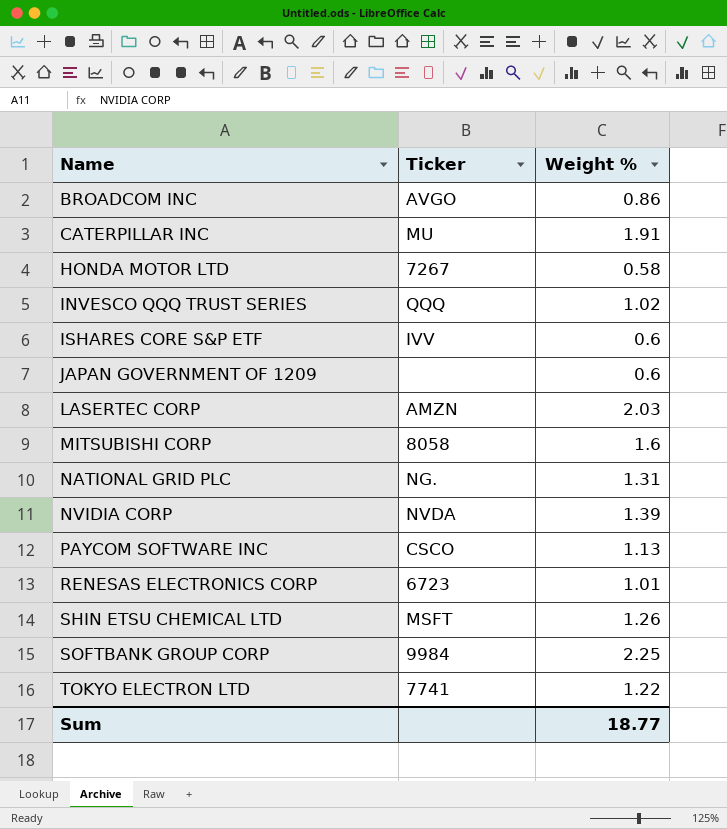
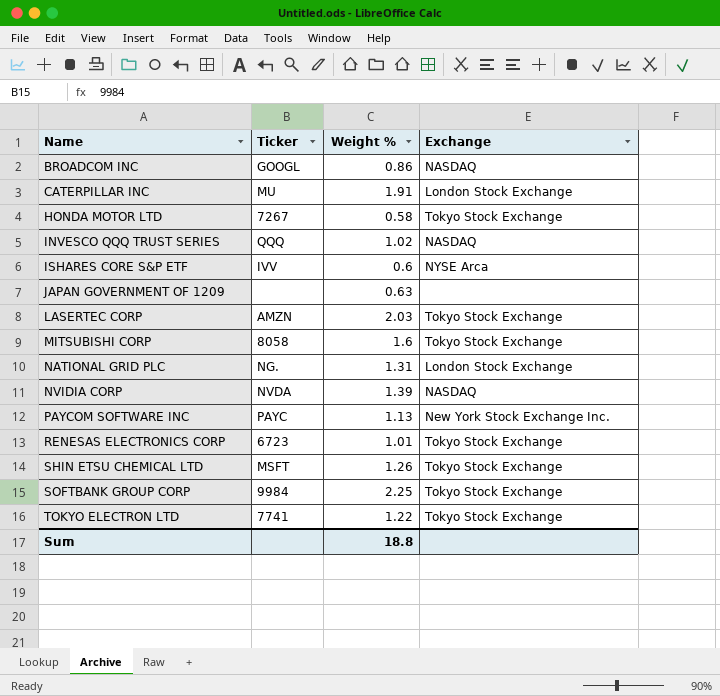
column Exchange | position: none -> 4
BROADCOM INC | Ticker: AVGO -> GOOGL
JAPAN GOVERNMENT OF 1209 | Weight %: 0.6 -> 0.63
PAYCOM SOFTWARE INC | Ticker: CSCO -> PAYC
Sum | Weight %: 18.77 -> 18.8

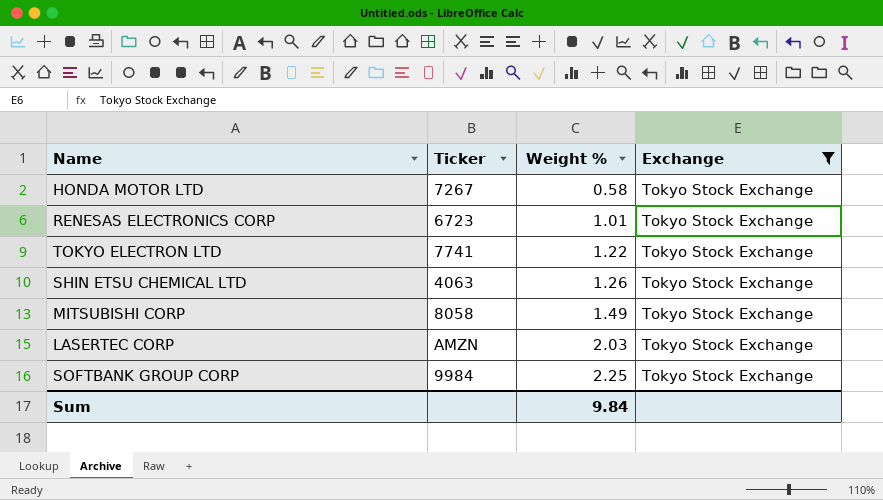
filter: none -> Exchange = Tokyo Stock Exchange
row order: Name ascending -> Weight % ascending
SHIN ETSU CHEMICAL LTD | Ticker: MSFT -> 4063
MITSUBISHI CORP | Weight %: 1.6 -> 1.49
Sum | Weight %: 18.8 -> 9.84

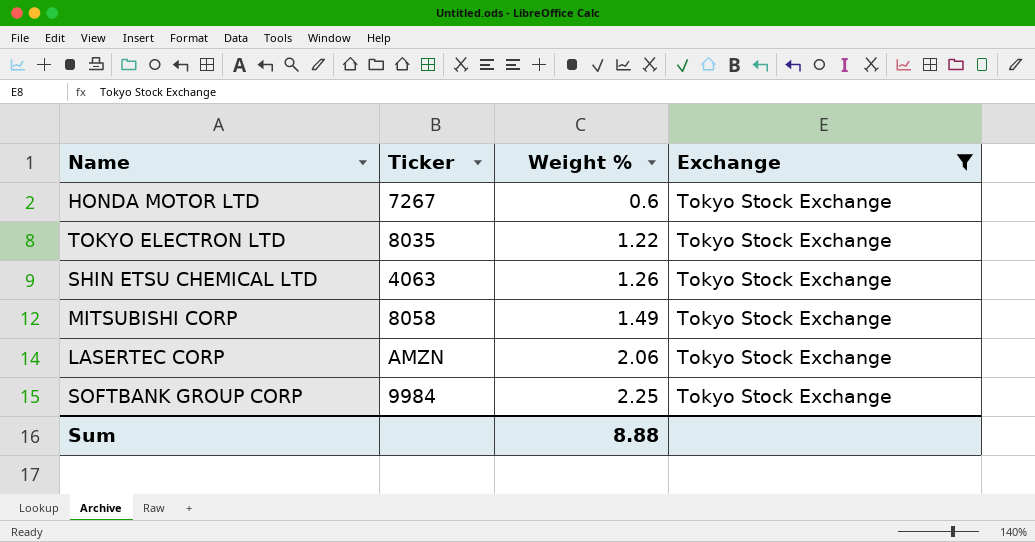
row RENESAS ELECTRONICS CORP: 6723 | 1.01 | Tokyo Stock Exchange -> none
HONDA MOTOR LTD | Weight %: 0.58 -> 0.6
TOKYO ELECTRON LTD | Ticker: 7741 -> 8035
LASERTEC CORP | Weight %: 2.03 -> 2.06
Sum | Weight %: 9.84 -> 8.88

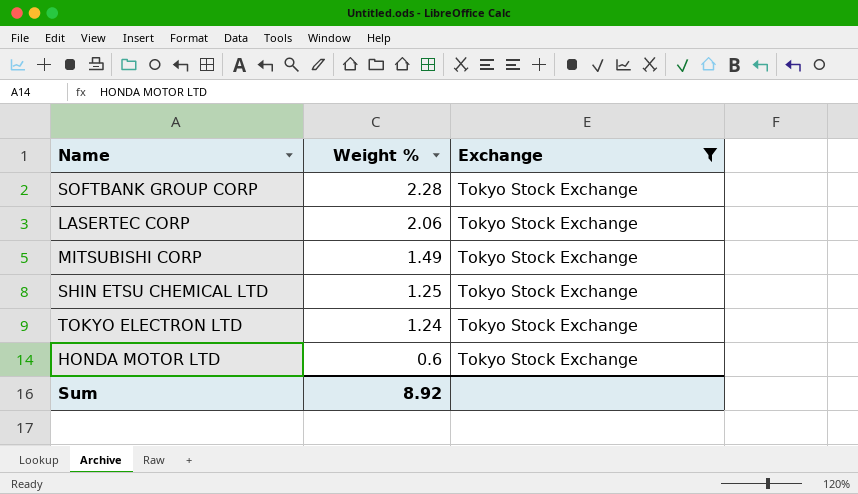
row order: Weight % ascending -> Weight % descending
column Ticker | position: 2 -> none
SOFTBANK GROUP CORP | Weight %: 2.25 -> 2.28
SHIN ETSU CHEMICAL LTD | Weight %: 1.26 -> 1.25
TOKYO ELECTRON LTD | Weight %: 1.22 -> 1.24
Sum | Weight %: 8.88 -> 8.92

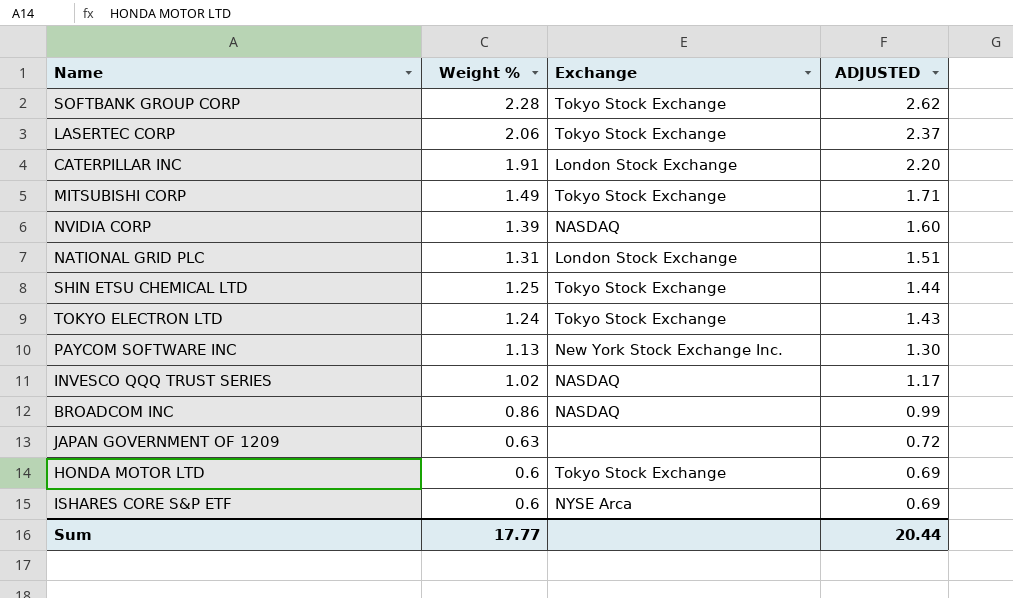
filter: Exchange = Tokyo Stock Exchange -> none
column ADJUSTED | formula: none -> [Weight %] * 1.15
Sum | Weight %: 8.92 -> 17.77

